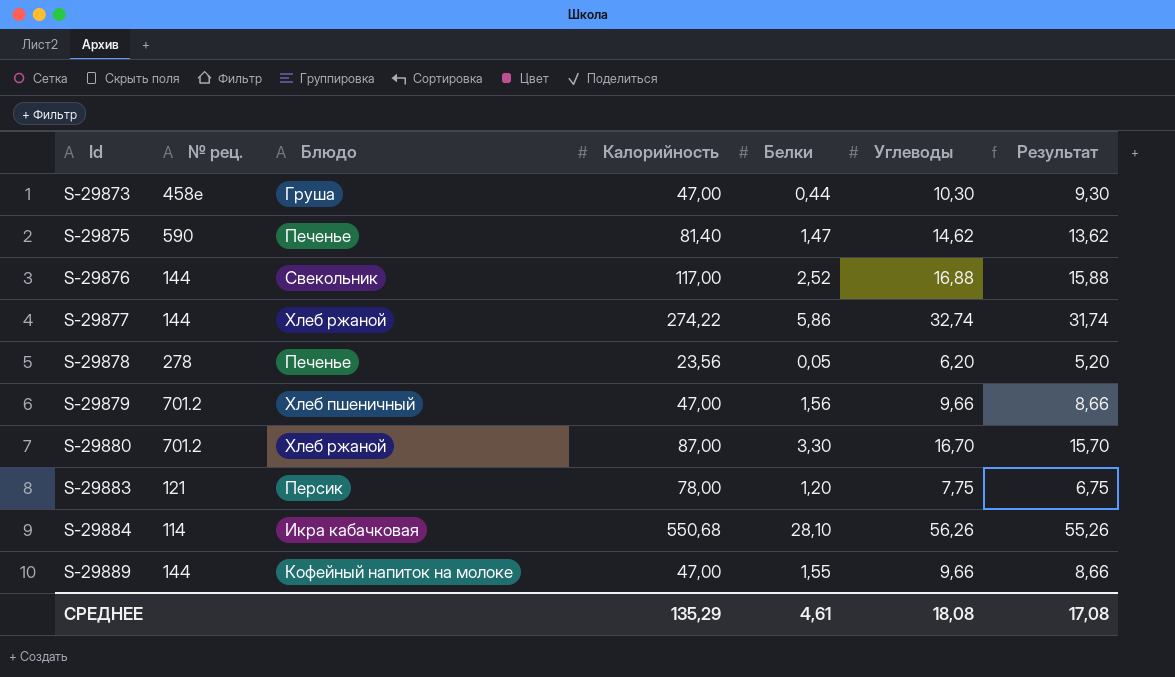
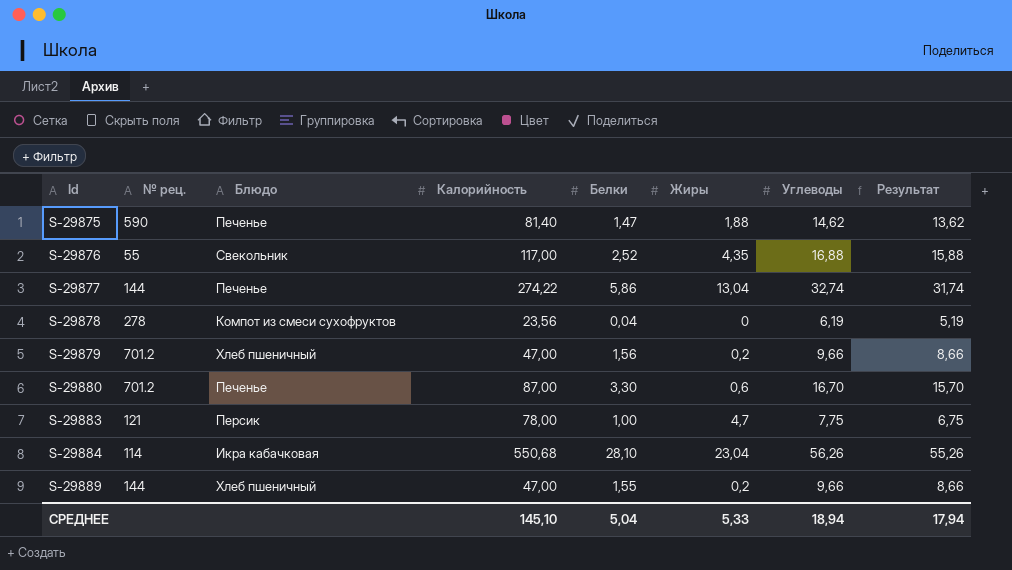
column Жиры | position: none -> 6
row S-29873: 458е | Груша | 47,00 | 0,44 | 10,30 | 9,30 -> none
S-29876 | № рец.: 144 -> 55
S-29877 | Блюдо: Хлеб ржаной -> Печенье
S-29878 | Блюдо: Печенье -> Компот из смеси сухофруктов
S-29878 | Белки: 0,05 -> 0,04
S-29878 | Углеводы: 6,20 -> 6,19
S-29878 | Результат: 5,20 -> 5,19
S-29880 | Блюдо: Хлеб ржаной -> Печенье
S-29883 | Белки: 1,20 -> 1,00
S-29889 | Блюдо: Кофейный напиток на молоке -> Хлеб пшеничный
СРЕДНЕЕ | Калорийность: 135,29 -> 145,10
СРЕДНЕЕ | Белки: 4,61 -> 5,04
СРЕДНЕЕ | Углеводы: 18,08 -> 18,94
СРЕДНЕЕ | Результат: 17,08 -> 17,94

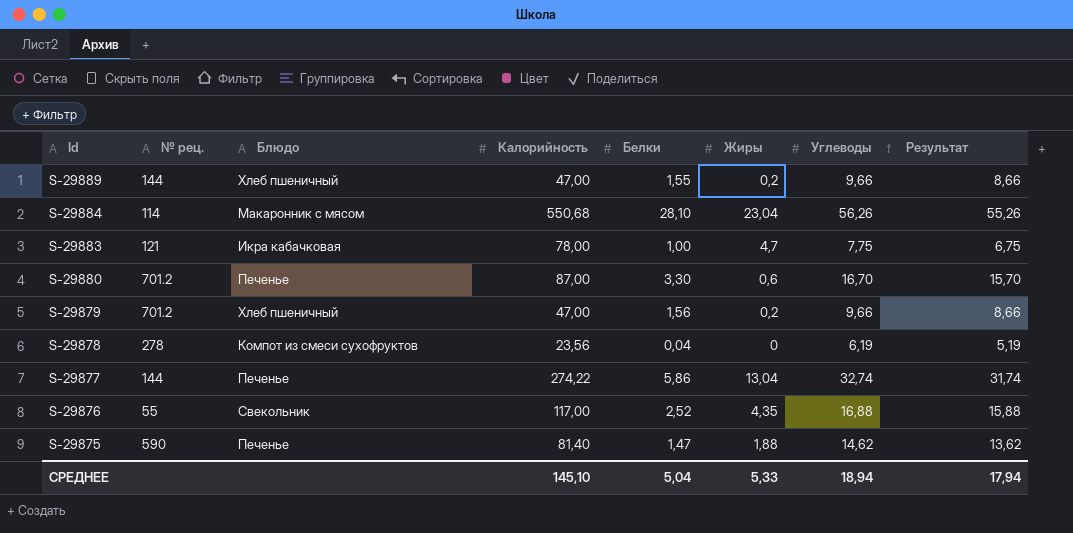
row order: Id ascending -> Id descending
S-29884 | Блюдо: Икра кабачковая -> Макаронник с мясом
S-29883 | Блюдо: Персик -> Икра кабачковая

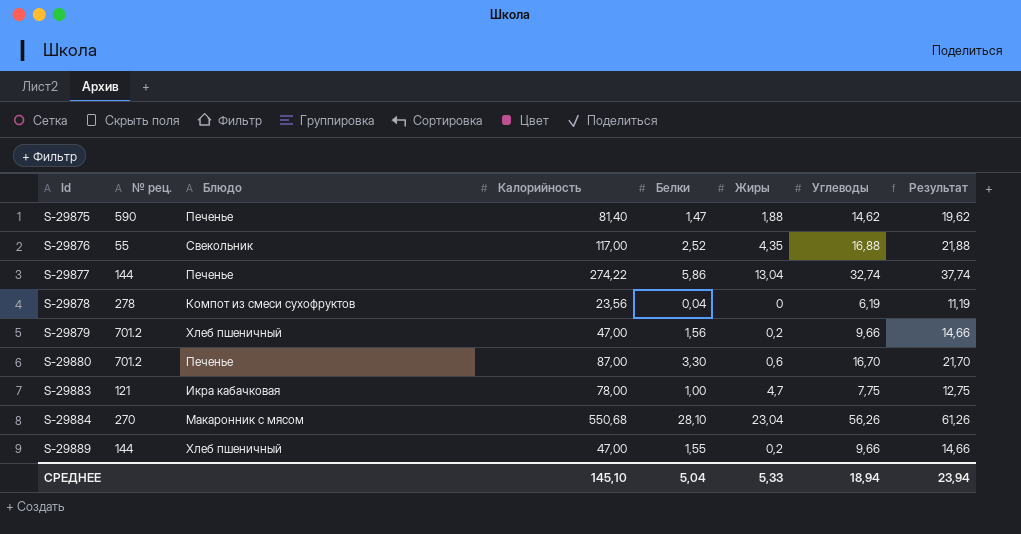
row order: Id descending -> Id ascending
column Результат | formula: [Углеводы] - 1 -> [Углеводы] + 5
S-29884 | № рец.: 114 -> 270
СРЕДНЕЕ | Результат: 17,94 -> 23,94

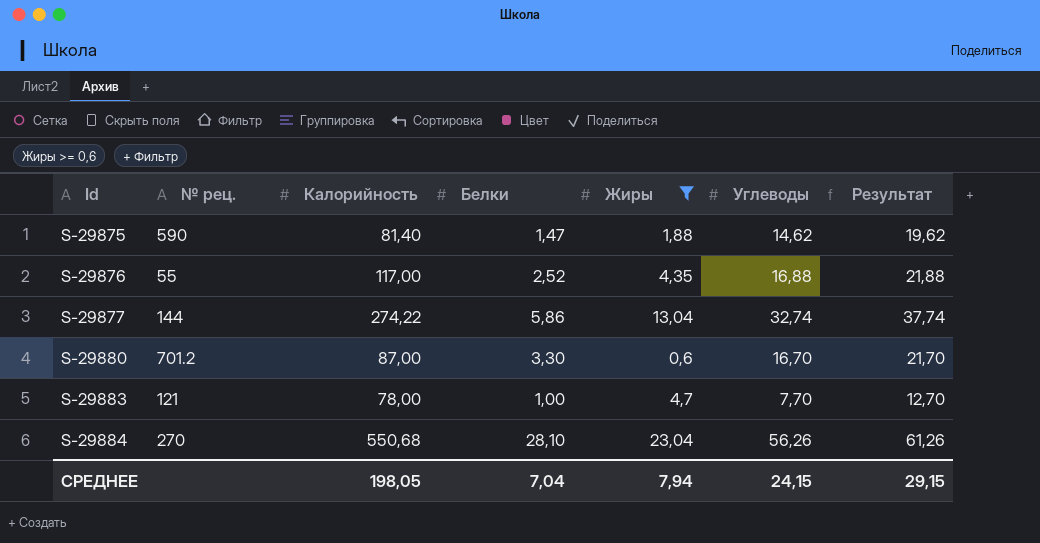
filter: none -> Жиры >= 0,6
column Блюдо | position: 3 -> none
S-29883 | Углеводы: 7,75 -> 7,70
S-29883 | Результат: 12,75 -> 12,70
СРЕДНЕЕ | Калорийность: 145,10 -> 198,05
СРЕДНЕЕ | Белки: 5,04 -> 7,04
СРЕДНЕЕ | Жиры: 5,33 -> 7,94
СРЕДНЕЕ | Углеводы: 18,94 -> 24,15
СРЕДНЕЕ | Результат: 23,94 -> 29,15

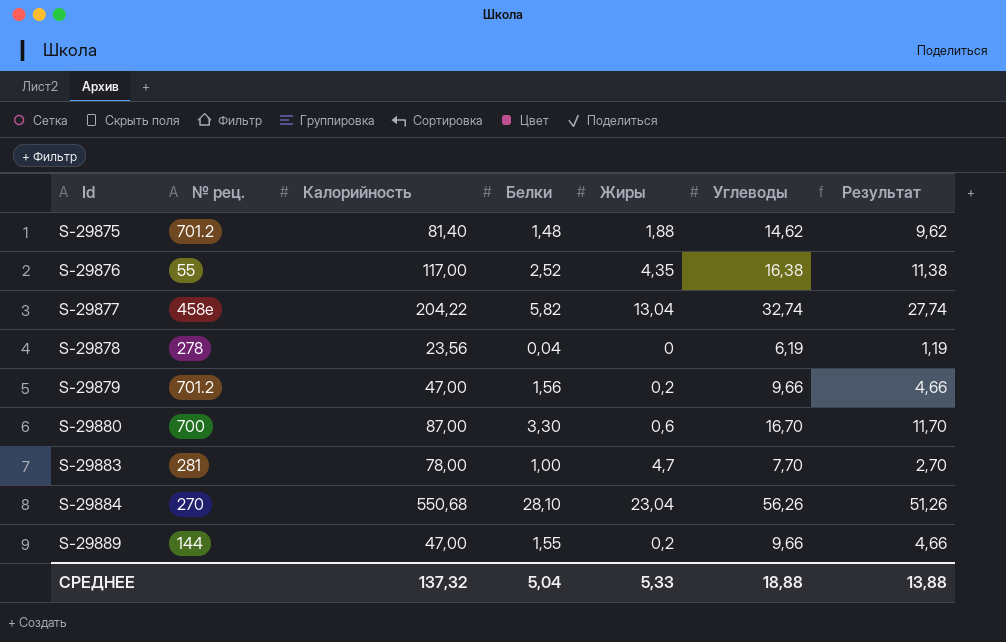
filter: Жиры >= 0,6 -> none
column Результат | formula: [Углеводы] + 5 -> [Углеводы] - 5
S-29875 | № рец.: 590 -> 701.2
S-29875 | Белки: 1,47 -> 1,48
S-29876 | Углеводы: 16,88 -> 16,38
S-29877 | № рец.: 144 -> 458е
S-29877 | Калорийность: 274,22 -> 204,22
S-29877 | Белки: 5,86 -> 5,82
S-29880 | № рец.: 701.2 -> 700
S-29883 | № рец.: 121 -> 281
СРЕДНЕЕ | Калорийность: 198,05 -> 137,32
СРЕДНЕЕ | Белки: 7,04 -> 5,04
СРЕДНЕЕ | Жиры: 7,94 -> 5,33
СРЕДНЕЕ | Углеводы: 24,15 -> 18,88
СРЕДНЕЕ | Результат: 29,15 -> 13,88

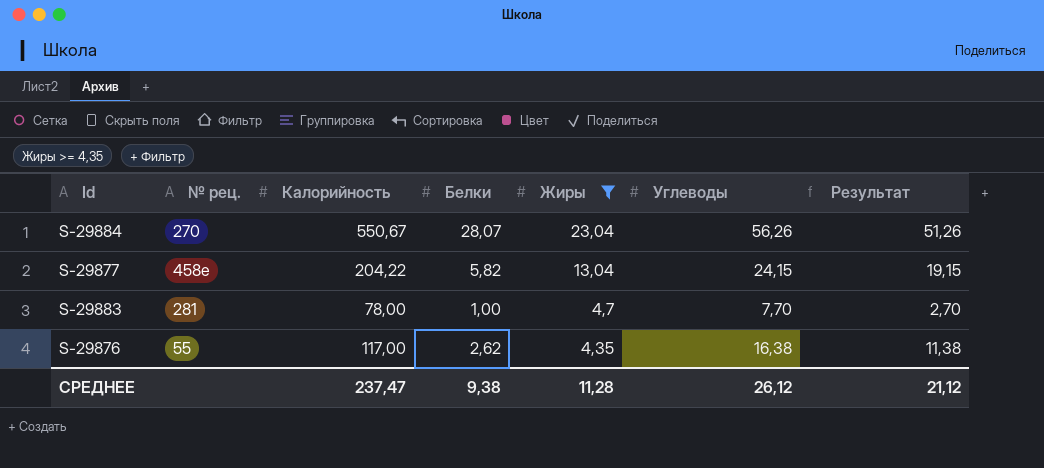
filter: none -> Жиры >= 4,35
row order: Id ascending -> Жиры descending
S-29884 | Калорийность: 550,68 -> 550,67
S-29884 | Белки: 28,10 -> 28,07
S-29877 | Углеводы: 32,74 -> 24,15
S-29877 | Результат: 27,74 -> 19,15
S-29876 | Белки: 2,52 -> 2,62
СРЕДНЕЕ | Калорийность: 137,32 -> 237,47
СРЕДНЕЕ | Белки: 5,04 -> 9,38
СРЕДНЕЕ | Жиры: 5,33 -> 11,28
СРЕДНЕЕ | Углеводы: 18,88 -> 26,12
СРЕДНЕЕ | Результат: 13,88 -> 21,12

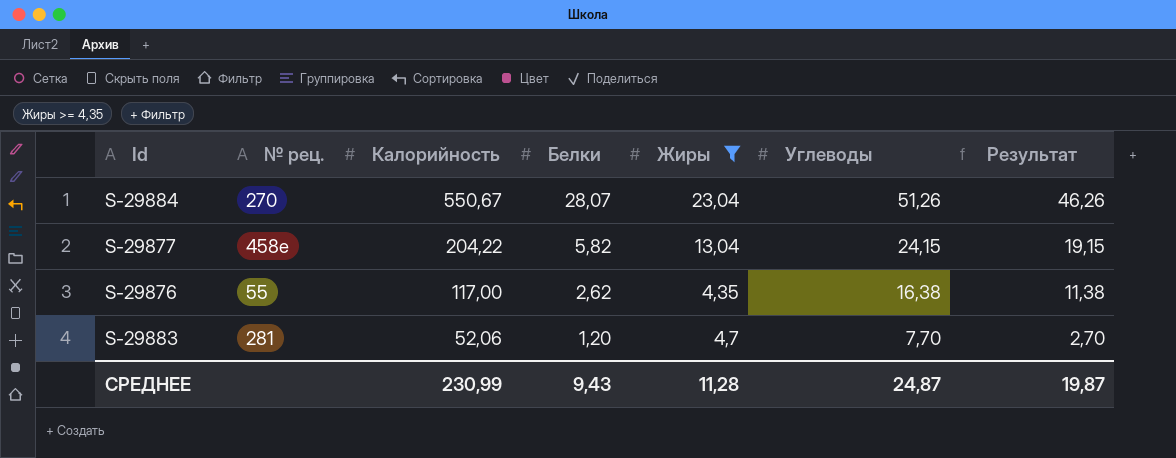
row order: Жиры descending -> Калорийность descending
S-29884 | Углеводы: 56,26 -> 51,26
S-29884 | Результат: 51,26 -> 46,26
S-29883 | Калорийность: 78,00 -> 52,06
S-29883 | Белки: 1,00 -> 1,20
СРЕДНЕЕ | Калорийность: 237,47 -> 230,99
СРЕДНЕЕ | Белки: 9,38 -> 9,43
СРЕДНЕЕ | Углеводы: 26,12 -> 24,87
СРЕДНЕЕ | Результат: 21,12 -> 19,87

